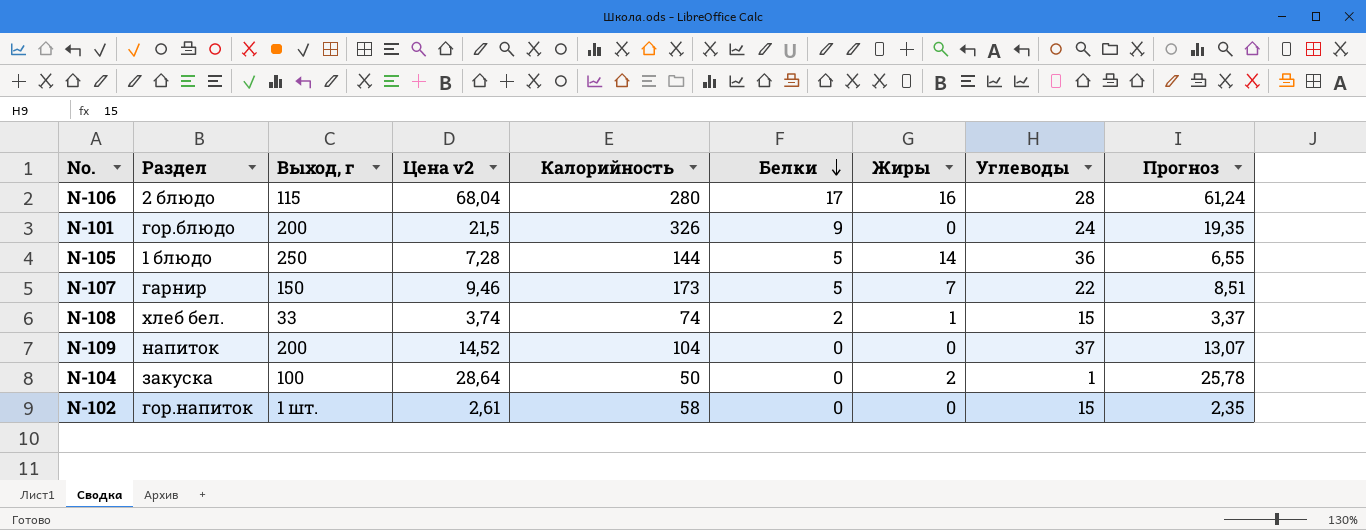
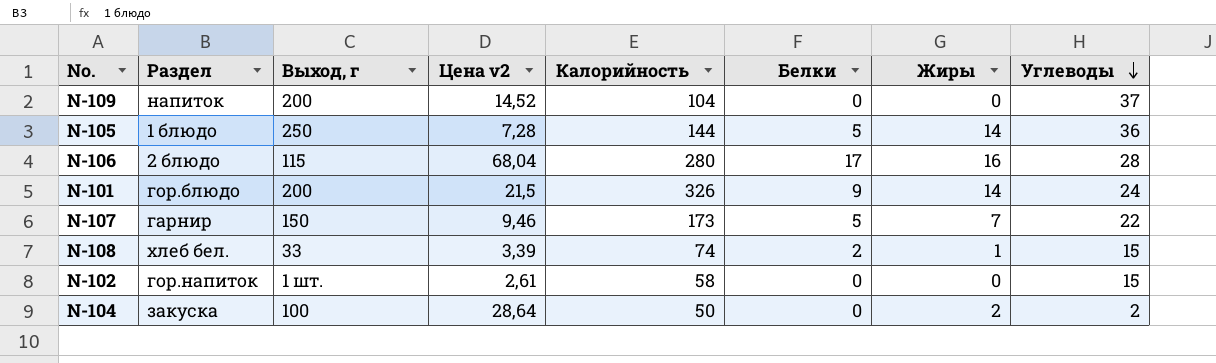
row order: Белки descending -> Углеводы descending
column Прогноз | formula: [Цена v2] * 0,9 -> none
N-101 | Жиры: 0 -> 14
N-108 | Цена v2: 3,74 -> 3,39
N-104 | Углеводы: 1 -> 2

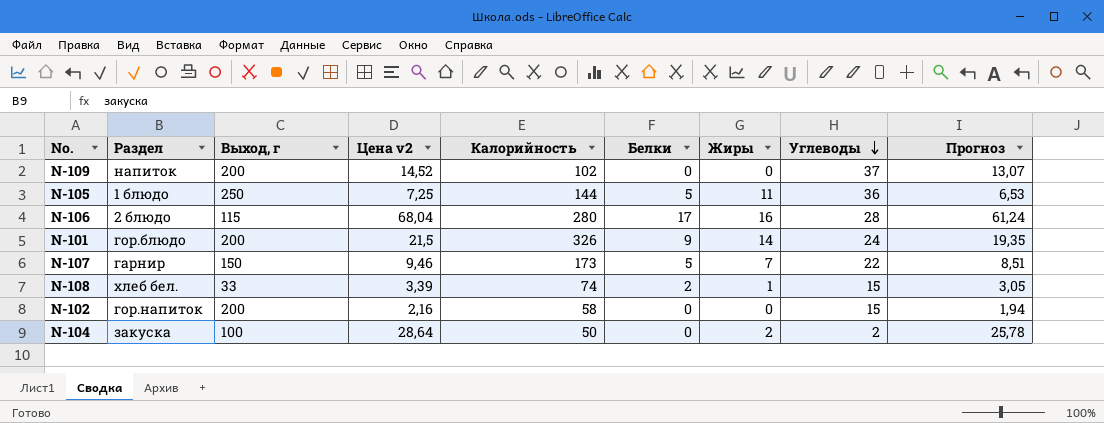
column Прогноз | formula: none -> [Цена v2] * 0,9
N-109 | Калорийность: 104 -> 102
N-105 | Цена v2: 7,28 -> 7,25
N-105 | Жиры: 14 -> 11
N-102 | Выход, г: 1 шт. -> 200
N-102 | Цена v2: 2,61 -> 2,16

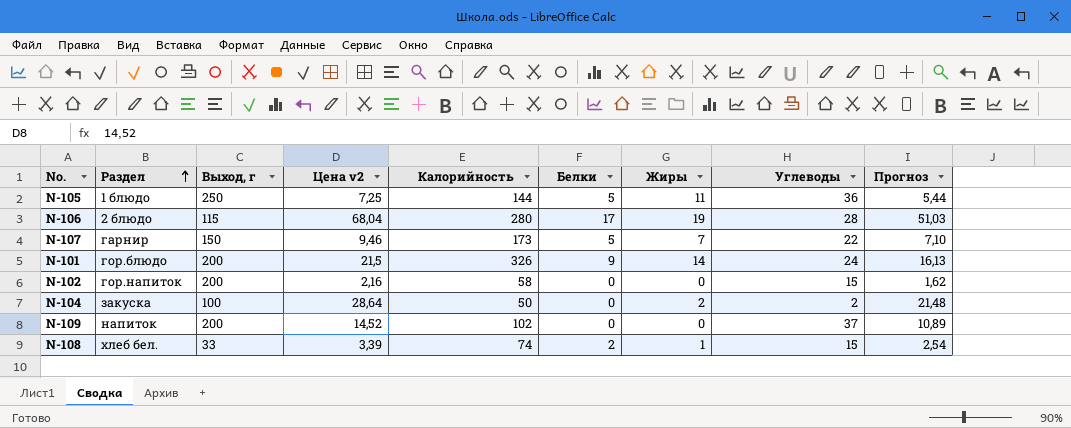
row order: Углеводы descending -> Раздел ascending
column Прогноз | formula: [Цена v2] * 0,9 -> [Цена v2] * 0,75
N-106 | Жиры: 16 -> 19

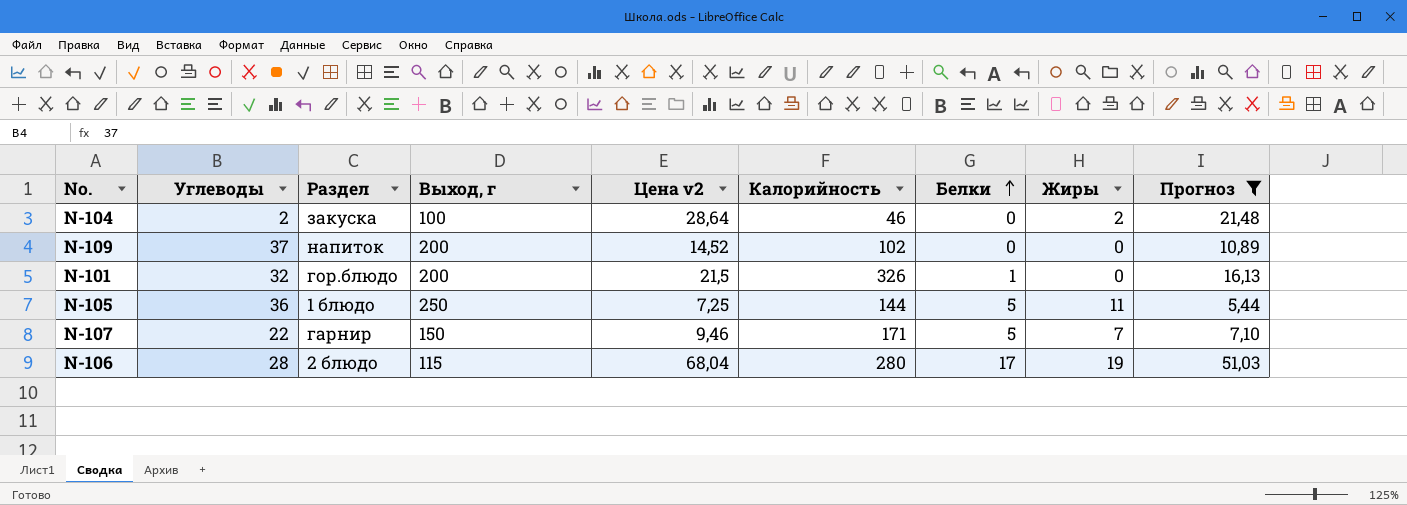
filter: none -> Прогноз >= 5,44
row order: Раздел ascending -> Белки ascending
column Углеводы | position: 8 -> 2
N-104 | Калорийность: 50 -> 46
N-101 | Углеводы: 24 -> 32
N-101 | Белки: 9 -> 1
N-101 | Жиры: 14 -> 0
N-107 | Калорийность: 173 -> 171

